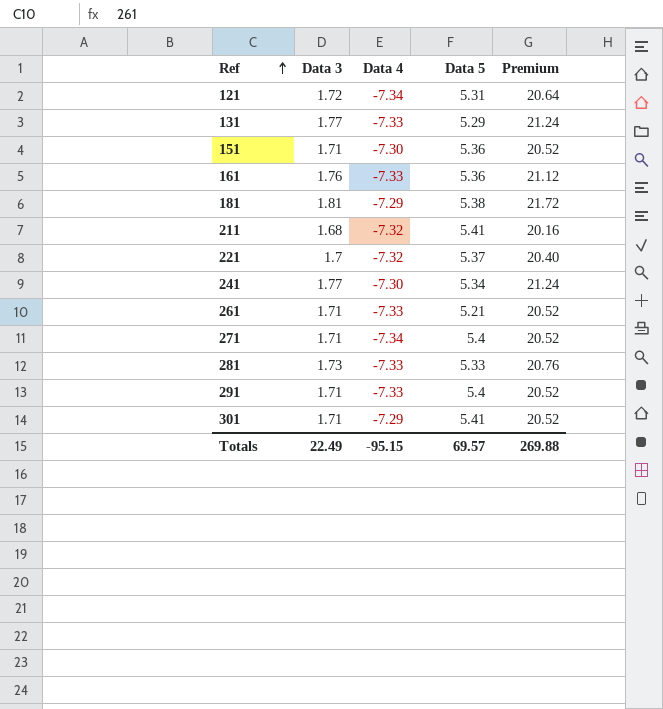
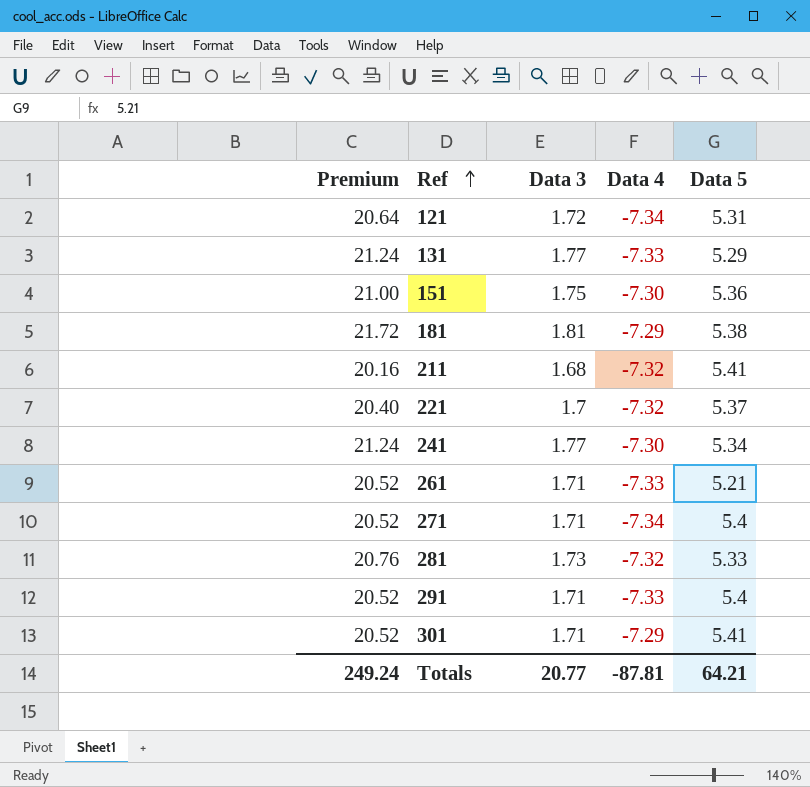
column Premium | position: 5 -> 1
row 161: 1.76 | -7.33 | 5.36 | 21.12 -> none
151 | Premium: 20.52 -> 21.00
151 | Data 3: 1.71 -> 1.75
281 | Data 4: -7.33 -> -7.32
Totals | Premium: 269.88 -> 249.24
Totals | Data 3: 22.49 -> 20.77
Totals | Data 4: -95.15 -> -87.81
Totals | Data 5: 69.57 -> 64.21

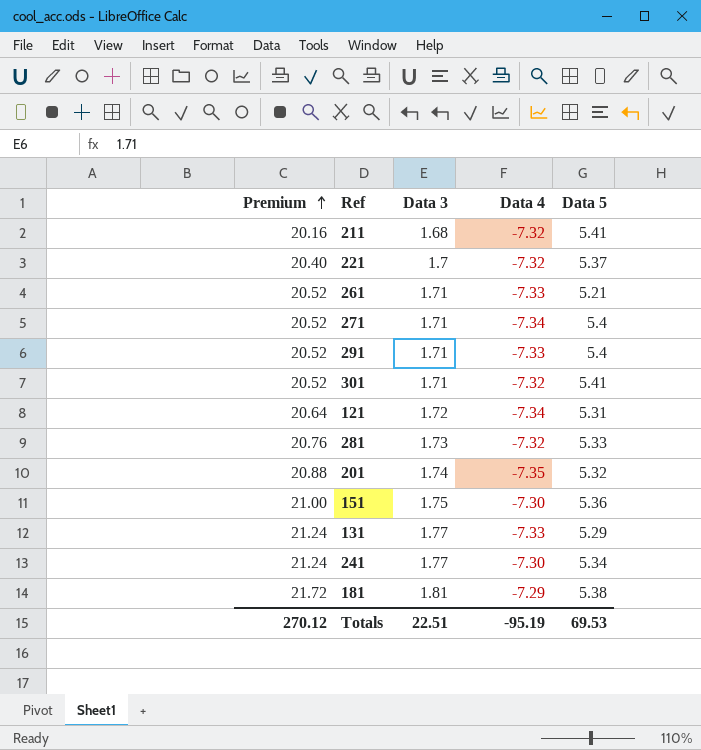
row order: Ref ascending -> Premium ascending
301 | Data 4: -7.29 -> -7.32
row 201: none -> 20.88 | 1.74 | -7.35 | 5.32
Totals | Premium: 249.24 -> 270.12
Totals | Data 3: 20.77 -> 22.51
Totals | Data 4: -87.81 -> -95.19
Totals | Data 5: 64.21 -> 69.53

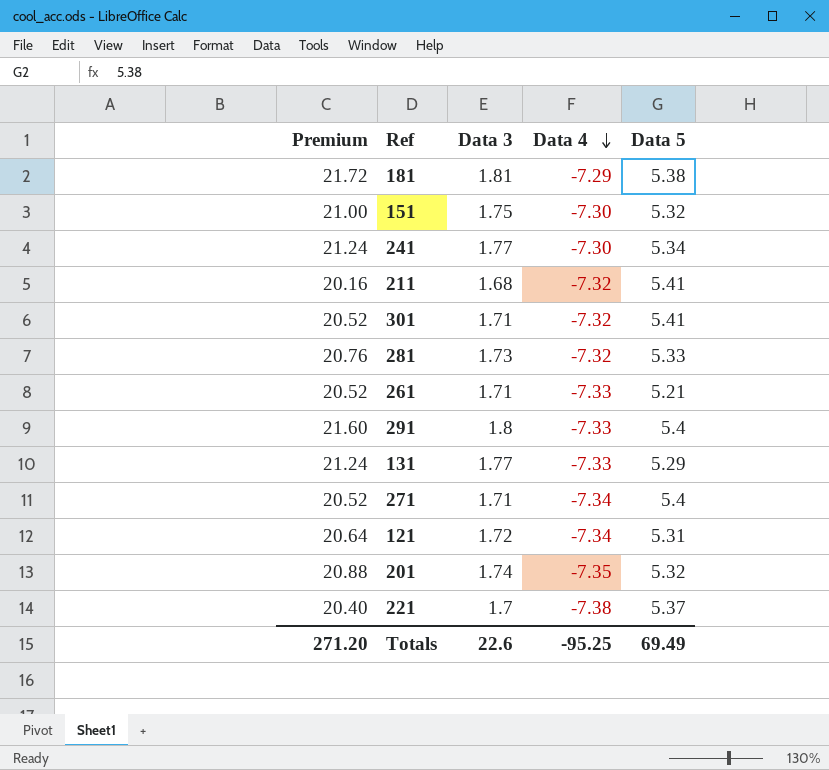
row order: Premium ascending -> Data 4 descending
151 | Data 5: 5.36 -> 5.32
291 | Premium: 20.52 -> 21.60
291 | Data 3: 1.71 -> 1.8
221 | Data 4: -7.32 -> -7.38
Totals | Premium: 270.12 -> 271.20
Totals | Data 3: 22.51 -> 22.6
Totals | Data 4: -95.19 -> -95.25
Totals | Data 5: 69.53 -> 69.49

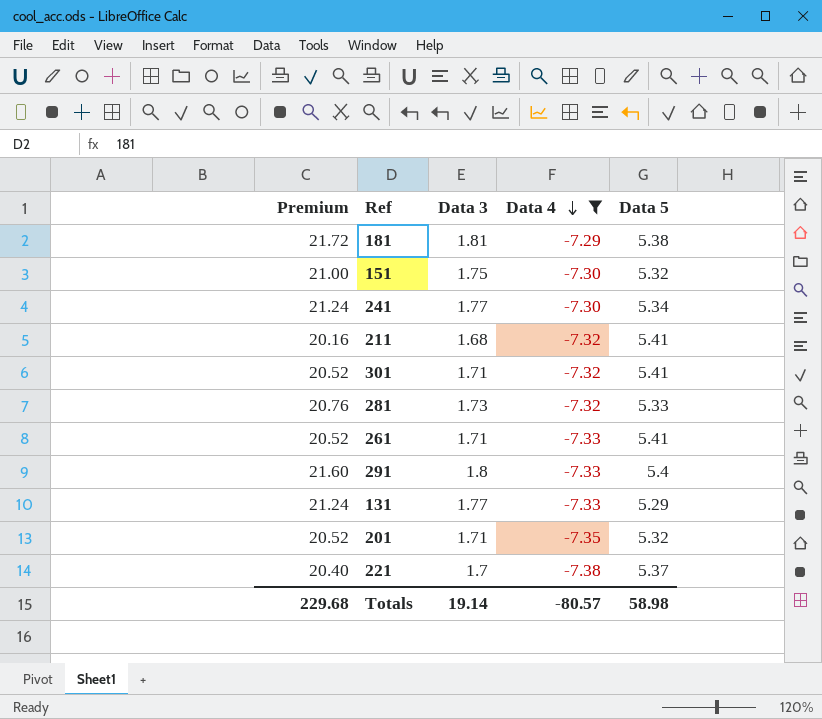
filter: none -> Data 4 != -7.34
261 | Data 5: 5.21 -> 5.41
201 | Premium: 20.88 -> 20.52
201 | Data 3: 1.74 -> 1.71
Totals | Premium: 271.20 -> 229.68
Totals | Data 3: 22.6 -> 19.14
Totals | Data 4: -95.25 -> -80.57
Totals | Data 5: 69.49 -> 58.98

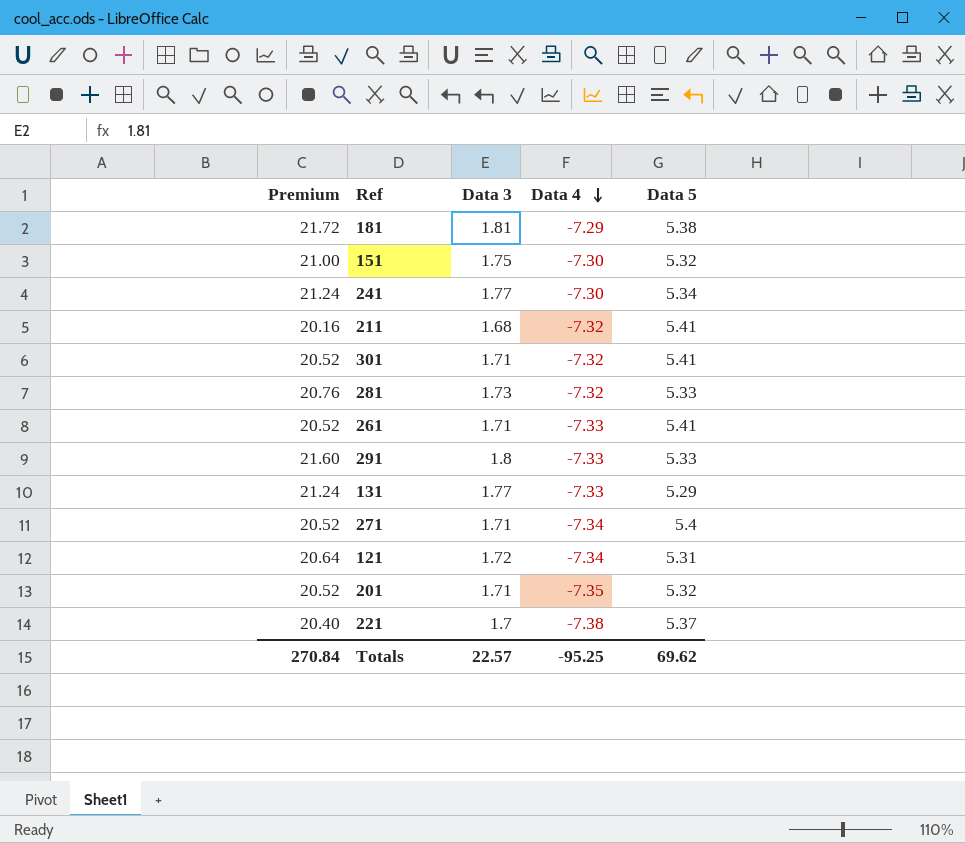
filter: Data 4 != -7.34 -> none
291 | Data 5: 5.4 -> 5.33
Totals | Premium: 229.68 -> 270.84
Totals | Data 3: 19.14 -> 22.57
Totals | Data 4: -80.57 -> -95.25
Totals | Data 5: 58.98 -> 69.62

